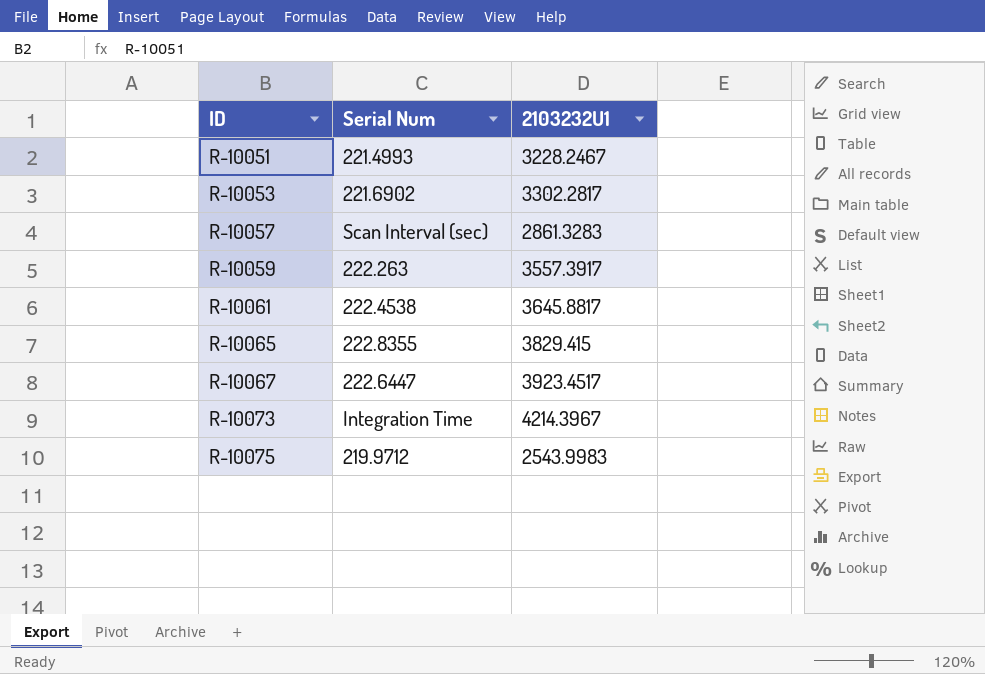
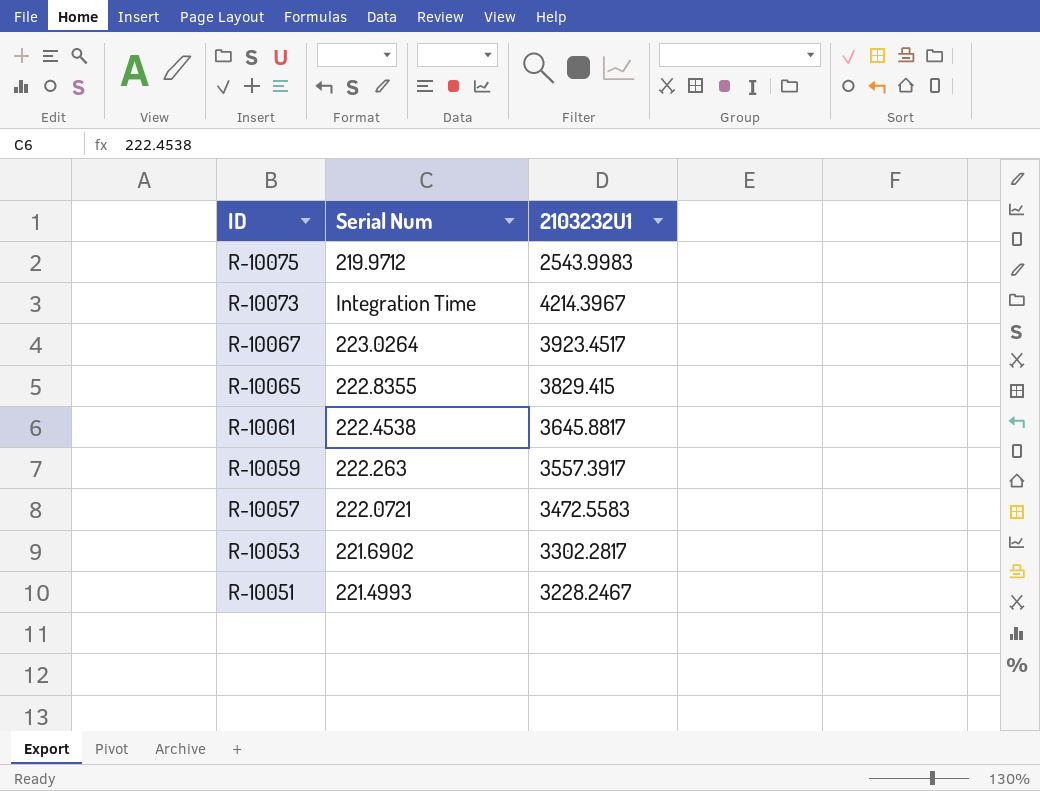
row order: ID ascending -> ID descending
R-10067 | Serial Num: 222.6447 -> 223.0264
R-10057 | Serial Num: Scan Interval (sec) -> 222.0721
R-10057 | 2103232U1: 2861.3283 -> 3472.5583

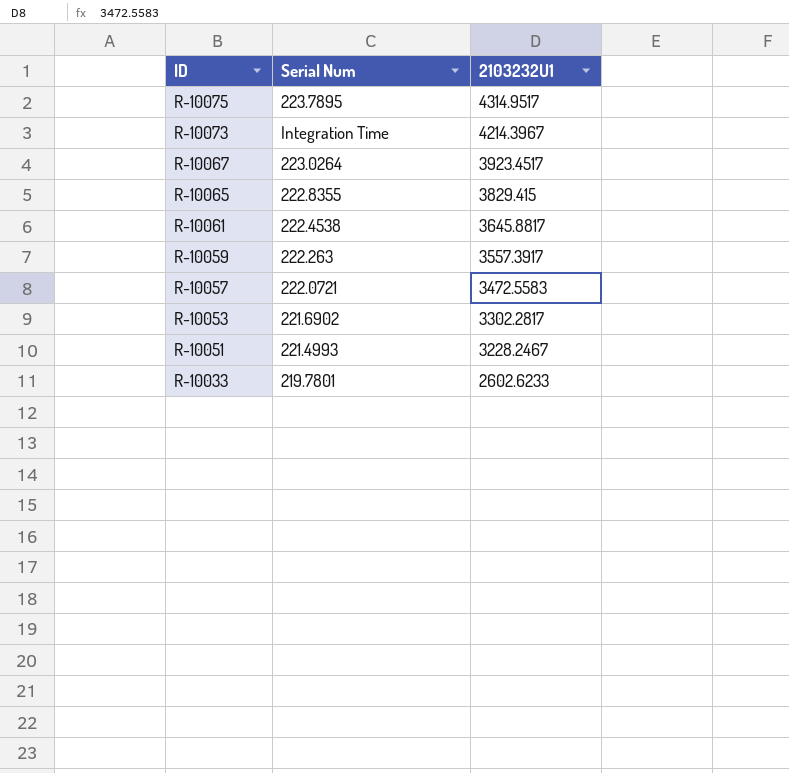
R-10075 | Serial Num: 219.9712 -> 223.7895
R-10075 | 2103232U1: 2543.9983 -> 4314.9517
row R-10033: none -> 219.7801 | 2602.6233

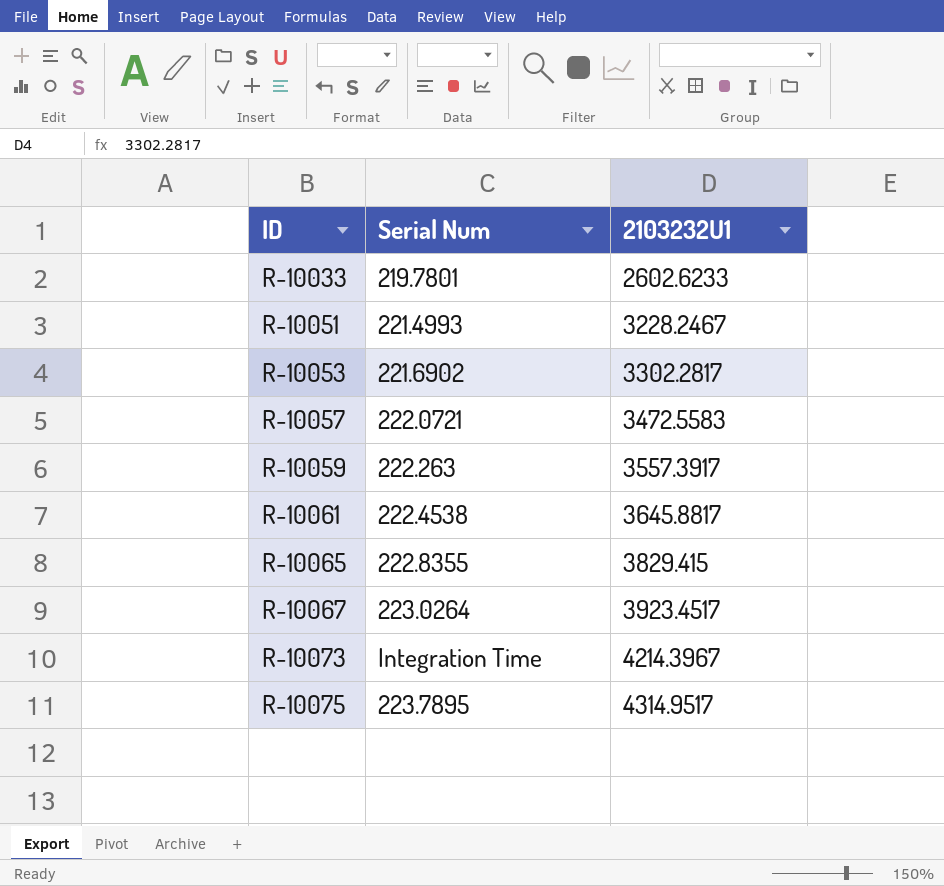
row order: ID descending -> ID ascending

